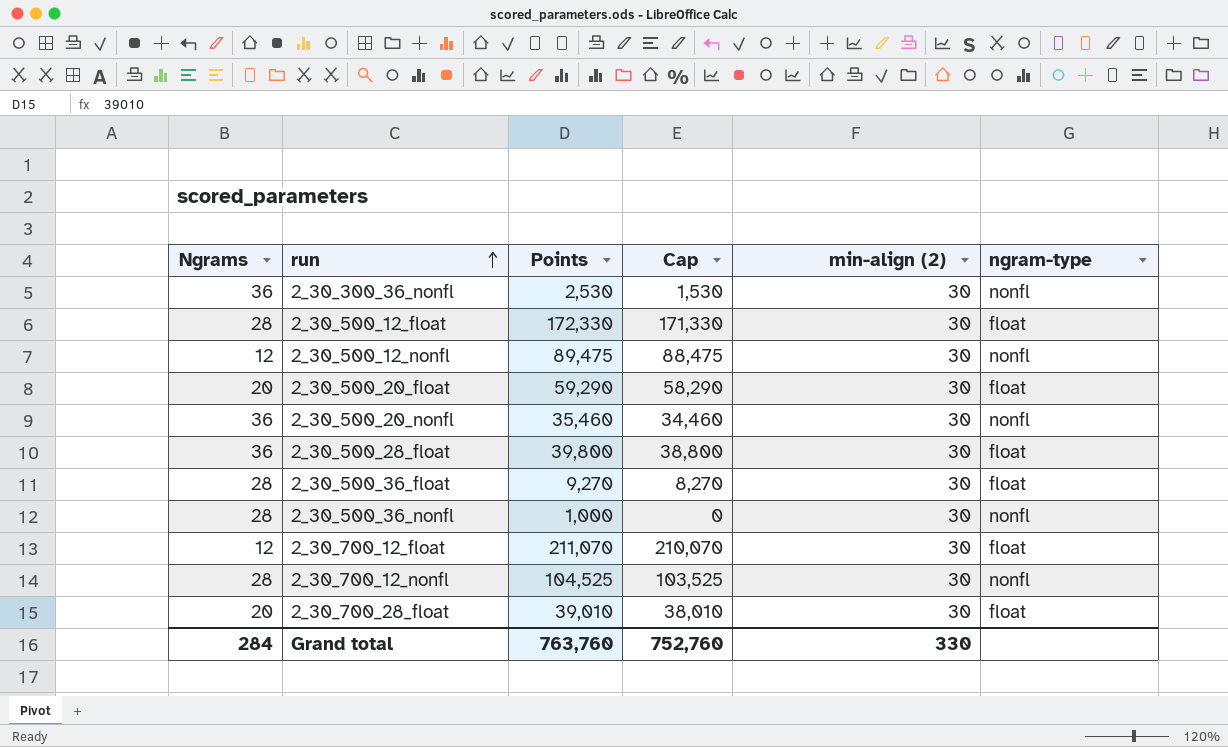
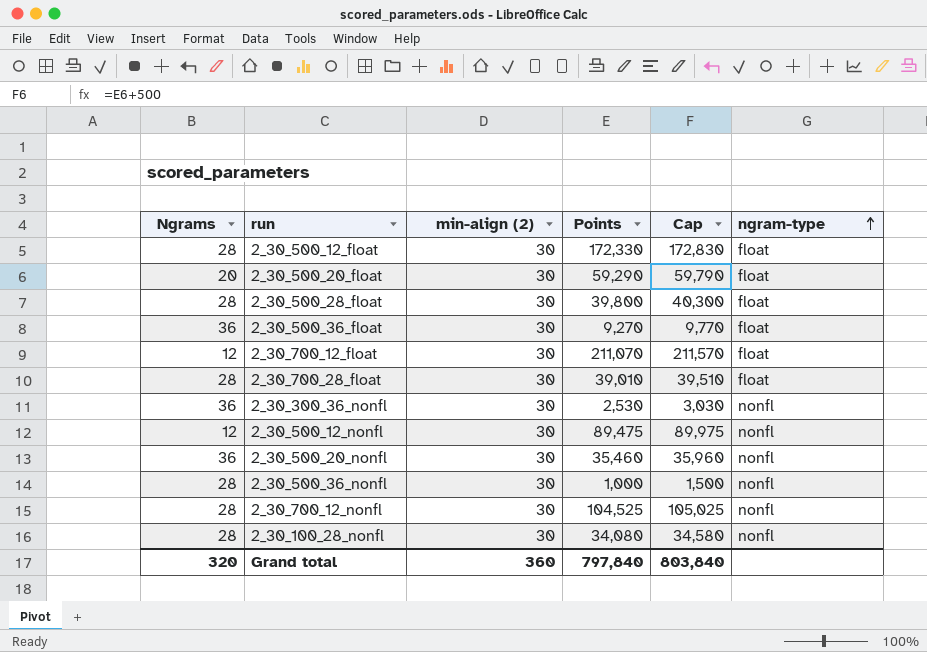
row order: run ascending -> ngram-type ascending
column min-align (2) | position: 5 -> 3
column Cap | formula: [Points] - 1000 -> [Points] + 500
2_30_500_28_float | Ngrams: 36 -> 28
2_30_500_36_float | Ngrams: 28 -> 36
2_30_700_28_float | Ngrams: 20 -> 28
row 2_30_100_28_nonfl: none -> 28 | 30 | 34,080 | 34,580 | nonfl
Grand total | Ngrams: 284 -> 320
Grand total | min-align (2): 330 -> 360
Grand total | Points: 763,760 -> 797,840
Grand total | Cap: 752,760 -> 803,840

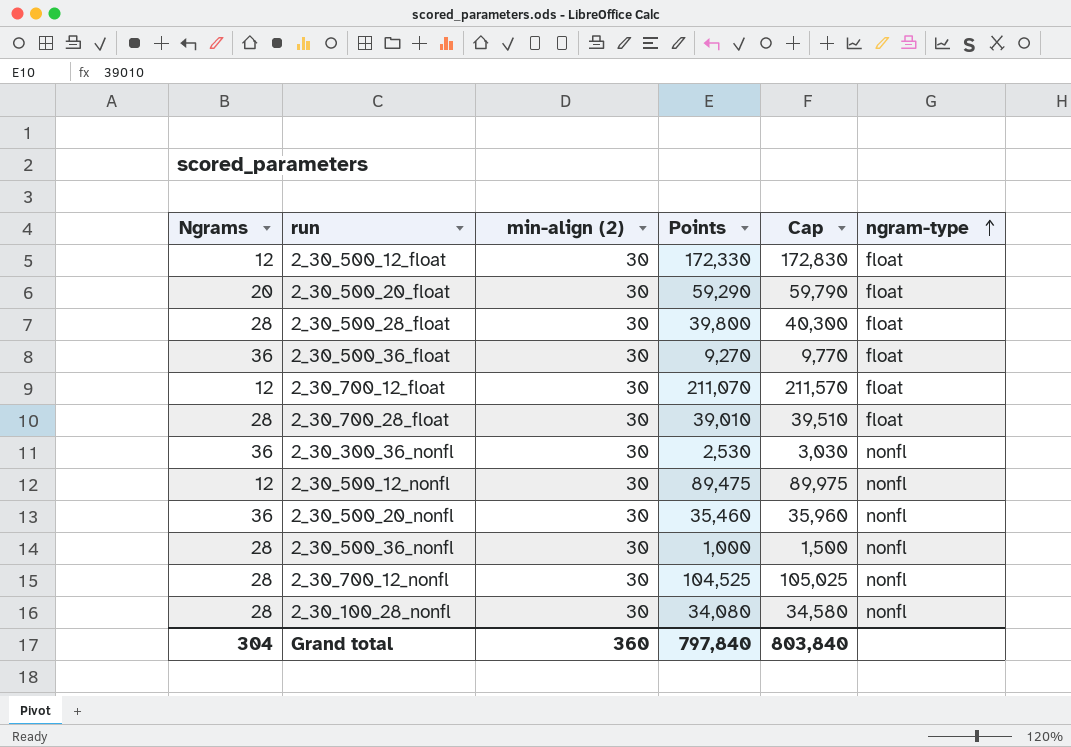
2_30_500_12_float | Ngrams: 28 -> 12
Grand total | Ngrams: 320 -> 304

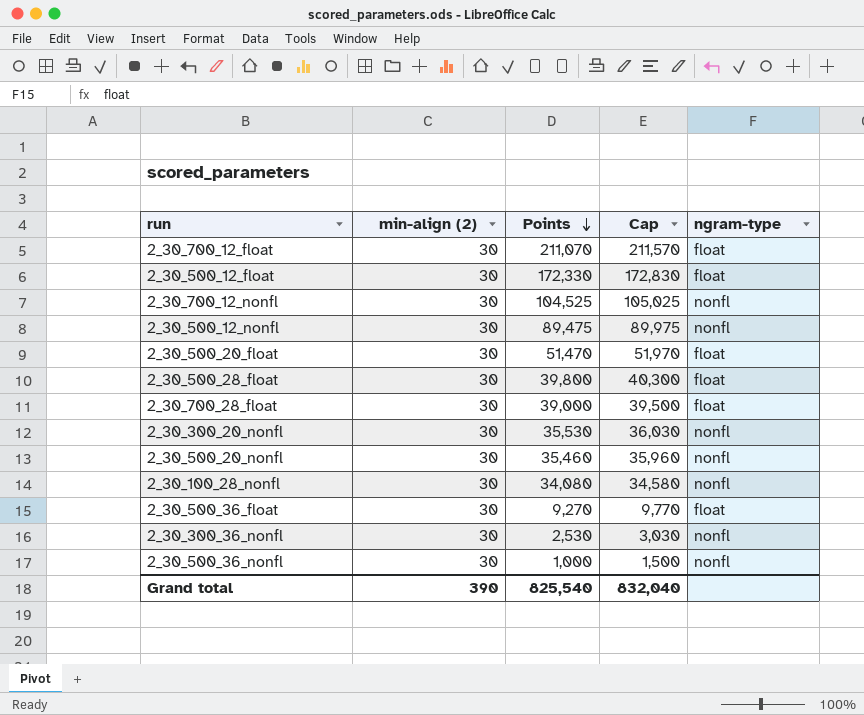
row order: ngram-type ascending -> Points descending
column Ngrams | position: 1 -> none
2_30_500_20_float | Points: 59,290 -> 51,470
2_30_500_20_float | Cap: 59,790 -> 51,970
2_30_700_28_float | Points: 39,010 -> 39,000
2_30_700_28_float | Cap: 39,510 -> 39,500
row 2_30_300_20_nonfl: none -> 30 | 35,530 | 36,030 | nonfl
Grand total | min-align (2): 360 -> 390
Grand total | Points: 797,840 -> 825,540
Grand total | Cap: 803,840 -> 832,040

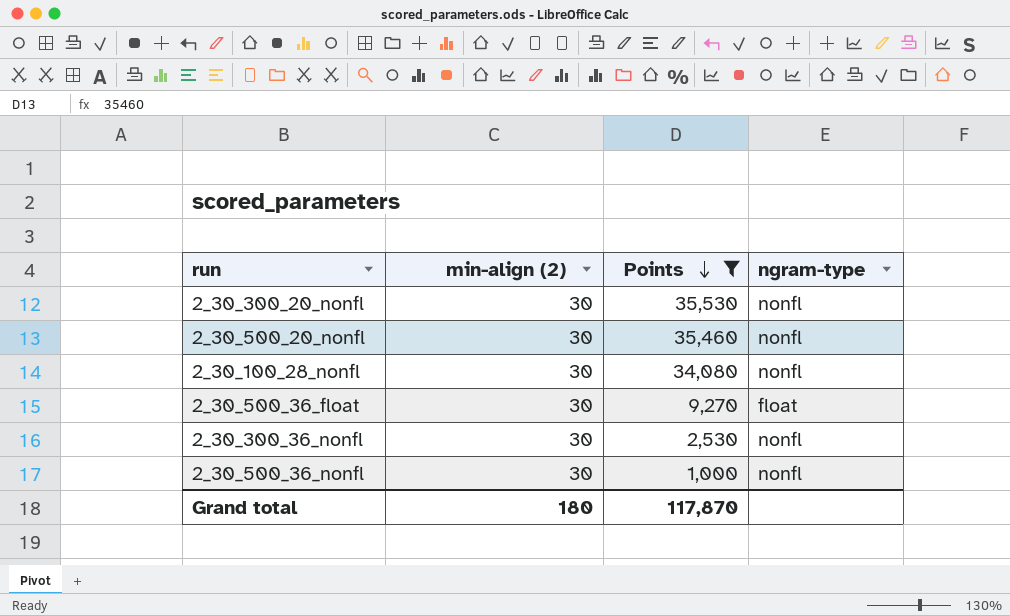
filter: none -> Points <= 35,530
column Cap | formula: [Points] + 500 -> none
Grand total | min-align (2): 390 -> 180
Grand total | Points: 825,540 -> 117,870

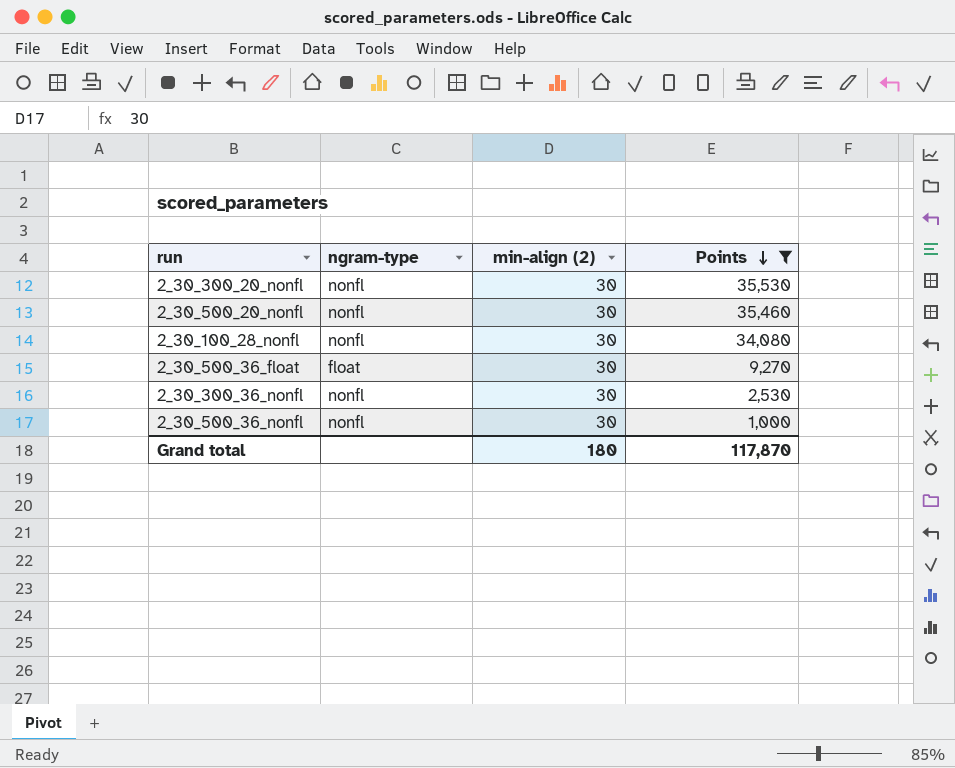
column ngram-type | position: 4 -> 2

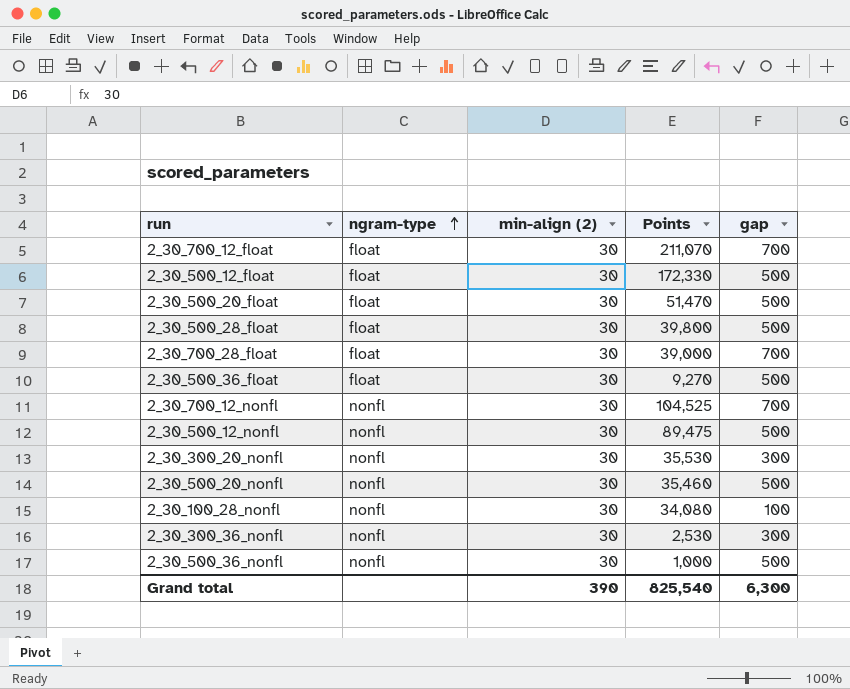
filter: Points <= 35,530 -> none
row order: Points descending -> ngram-type ascending
column gap | position: none -> 5
Grand total | min-align (2): 180 -> 390
Grand total | Points: 117,870 -> 825,540

